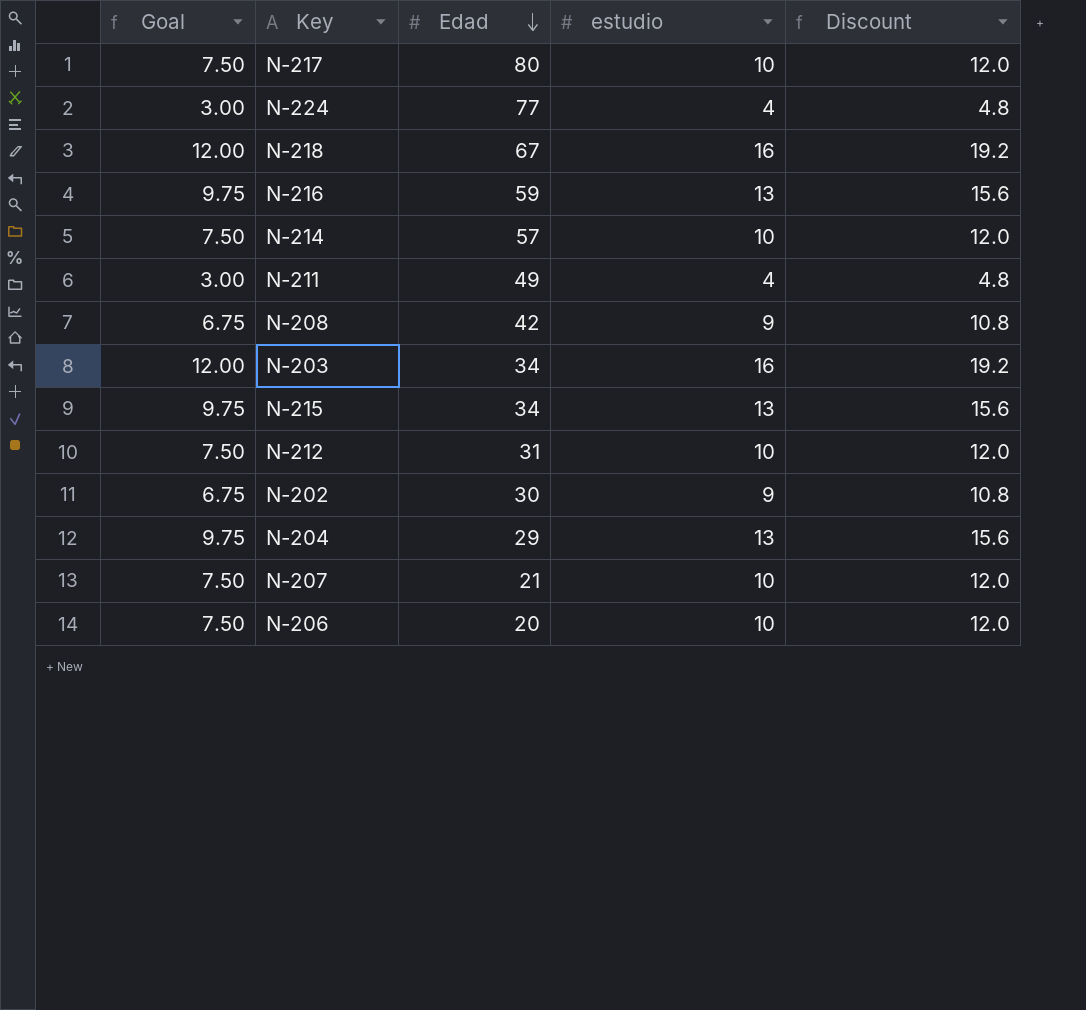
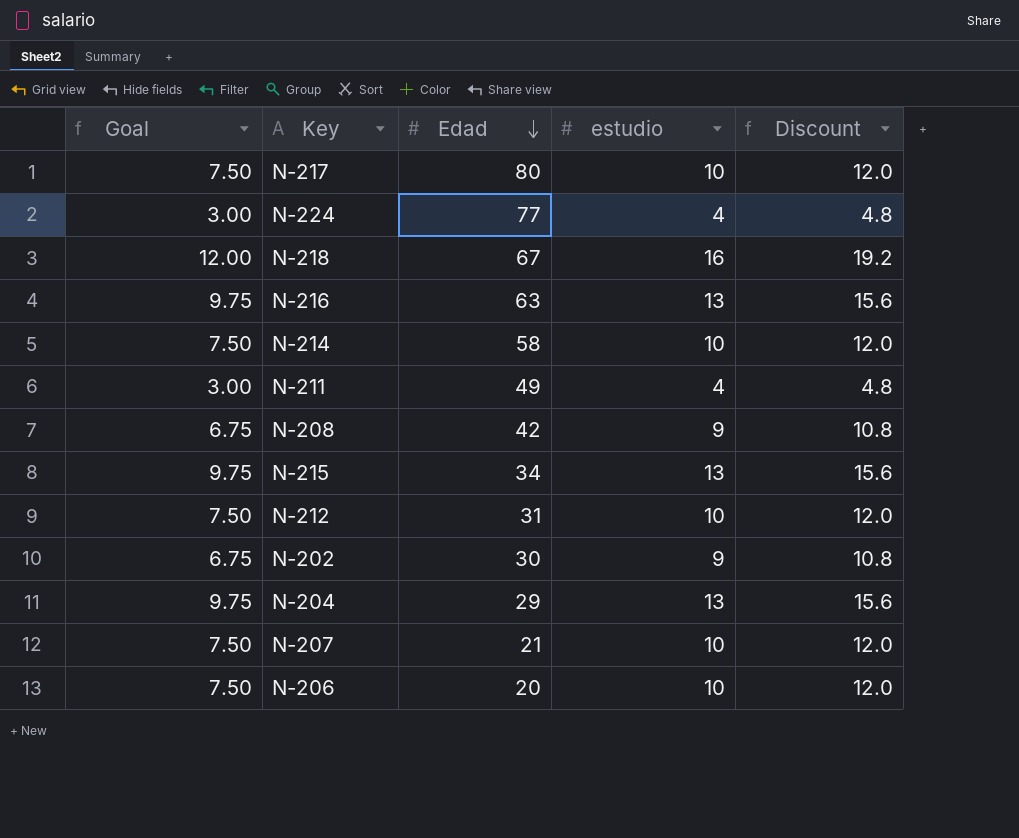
row N-203: 12.00 | 34 | 16 | 19.2 -> none
N-216 | Edad: 59 -> 63
N-214 | Edad: 57 -> 58

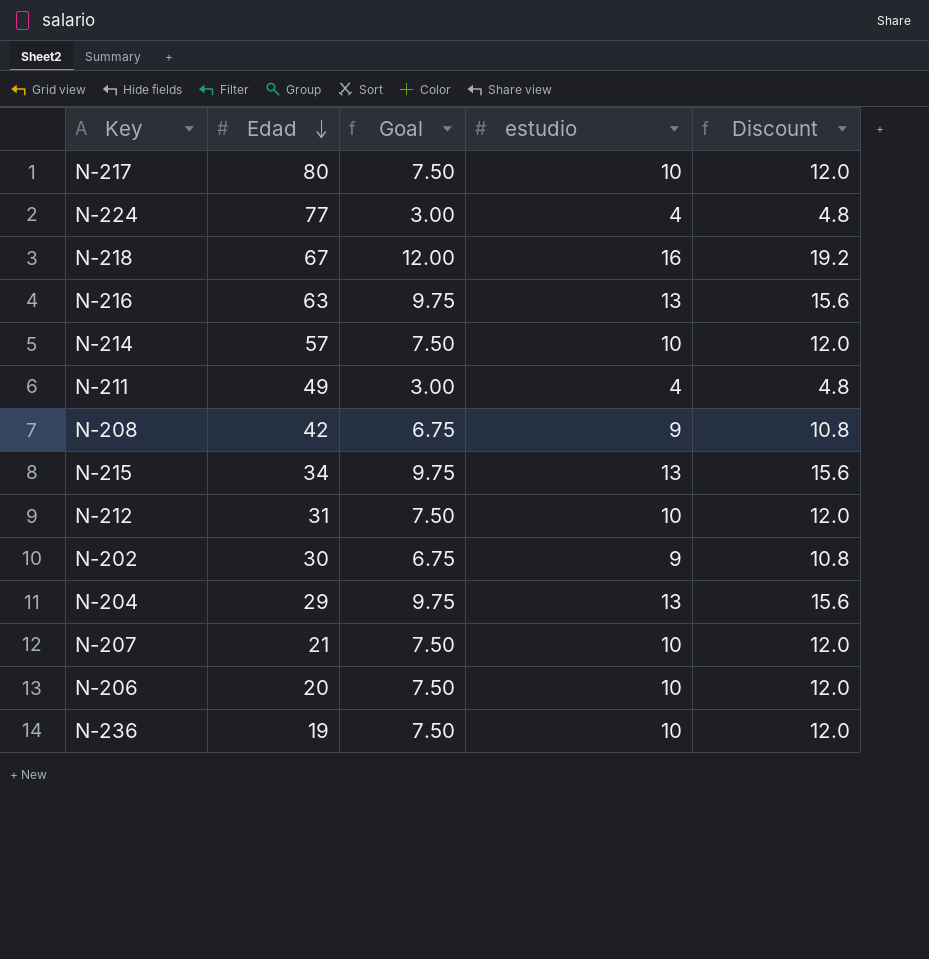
column Goal | position: 1 -> 3
N-214 | Edad: 58 -> 57
row N-236: none -> 19 | 7.50 | 10 | 12.0

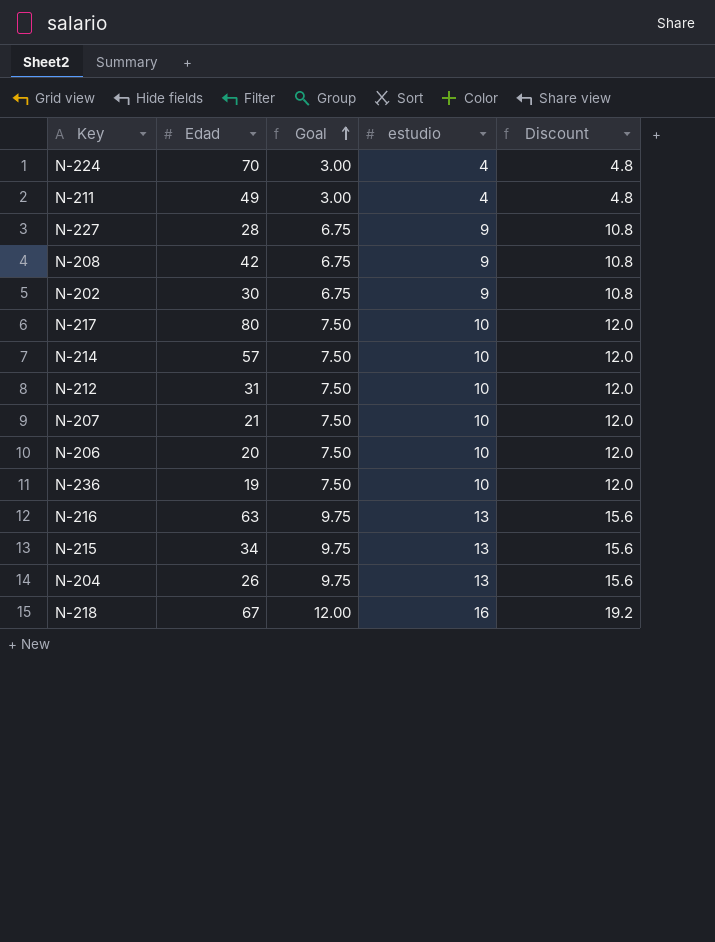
row order: Edad descending -> Goal ascending
N-224 | Edad: 77 -> 70
row N-227: none -> 28 | 6.75 | 9 | 10.8
N-204 | Edad: 29 -> 26

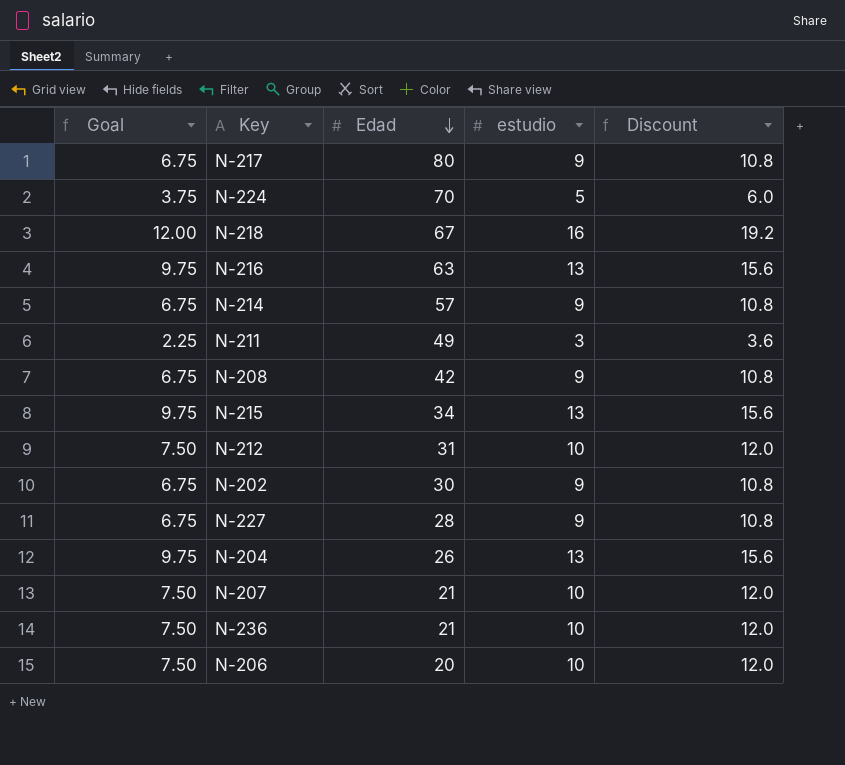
row order: Goal ascending -> Edad descending
column Goal | position: 3 -> 1
N-217 | Goal: 7.50 -> 6.75
N-217 | estudio: 10 -> 9
N-217 | Discount: 12.0 -> 10.8
N-224 | Goal: 3.00 -> 3.75
N-224 | estudio: 4 -> 5
N-224 | Discount: 4.8 -> 6.0
N-214 | Goal: 7.50 -> 6.75
N-214 | estudio: 10 -> 9
N-214 | Discount: 12.0 -> 10.8
N-211 | Goal: 3.00 -> 2.25
N-211 | estudio: 4 -> 3
N-211 | Discount: 4.8 -> 3.6
N-236 | Edad: 19 -> 21

